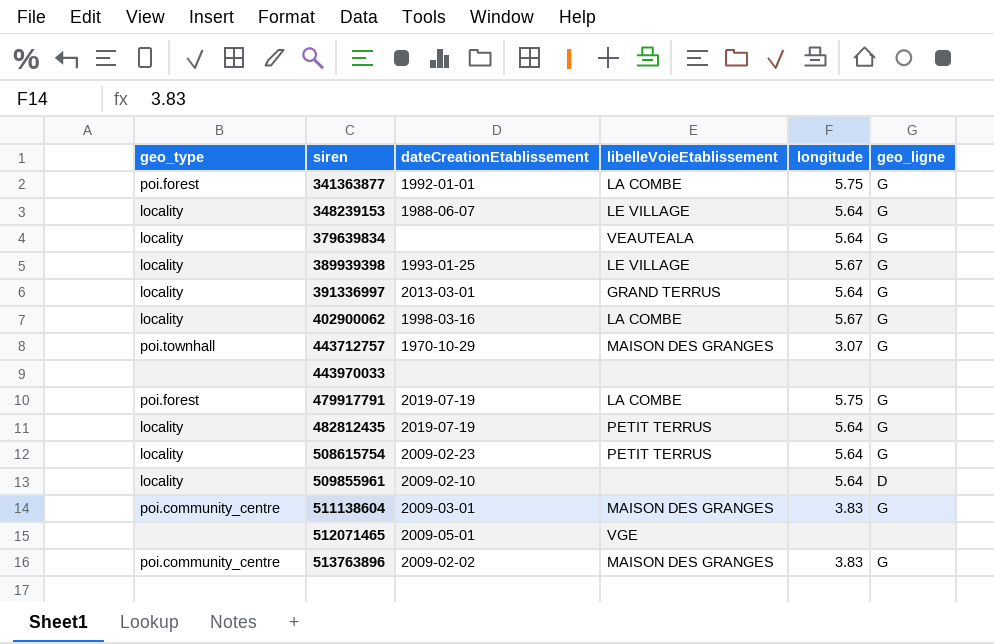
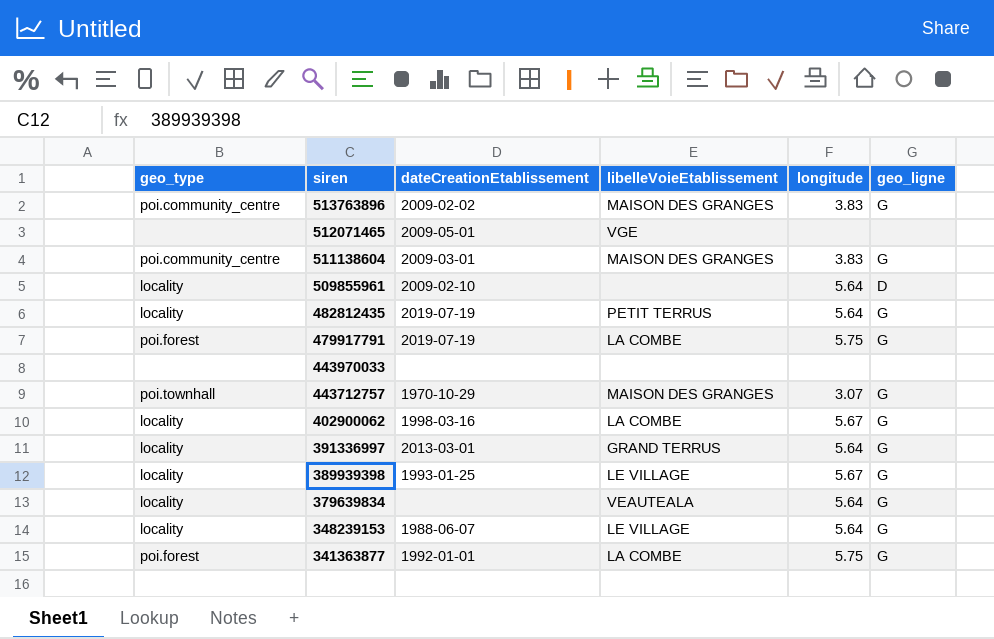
row order: siren ascending -> siren descending
row 508615754: locality | 2009-02-23 | PETIT TERRUS | 5.64 | G -> none

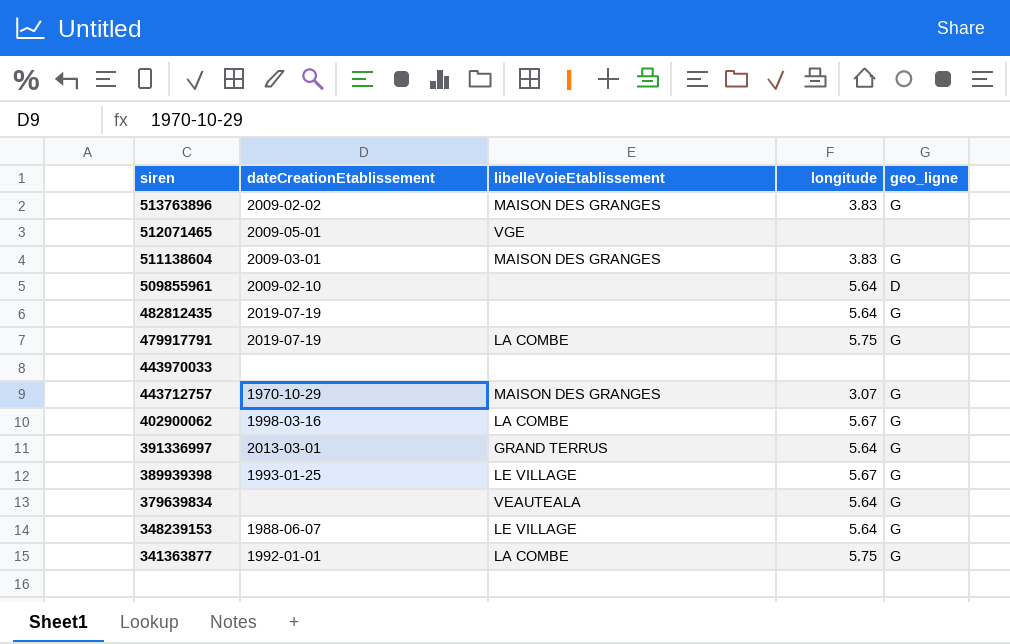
column geo_type | position: 1 -> none
482812435 | libelleVoieEtablissement: PETIT TERRUS -> none

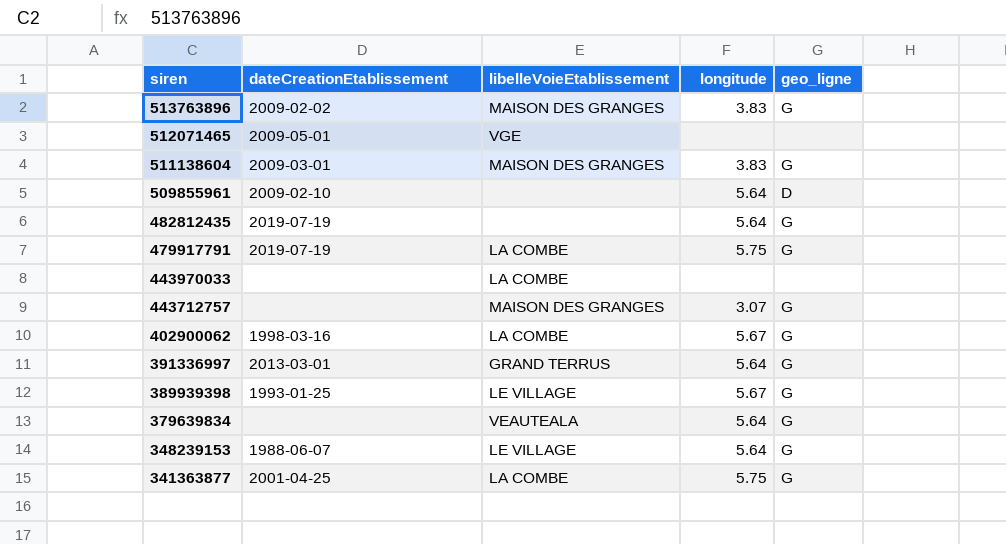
443970033 | libelleVoieEtablissement: none -> LA COMBE
443712757 | dateCreationEtablissement: 1970-10-29 -> none
341363877 | dateCreationEtablissement: 1992-01-01 -> 2001-04-25

